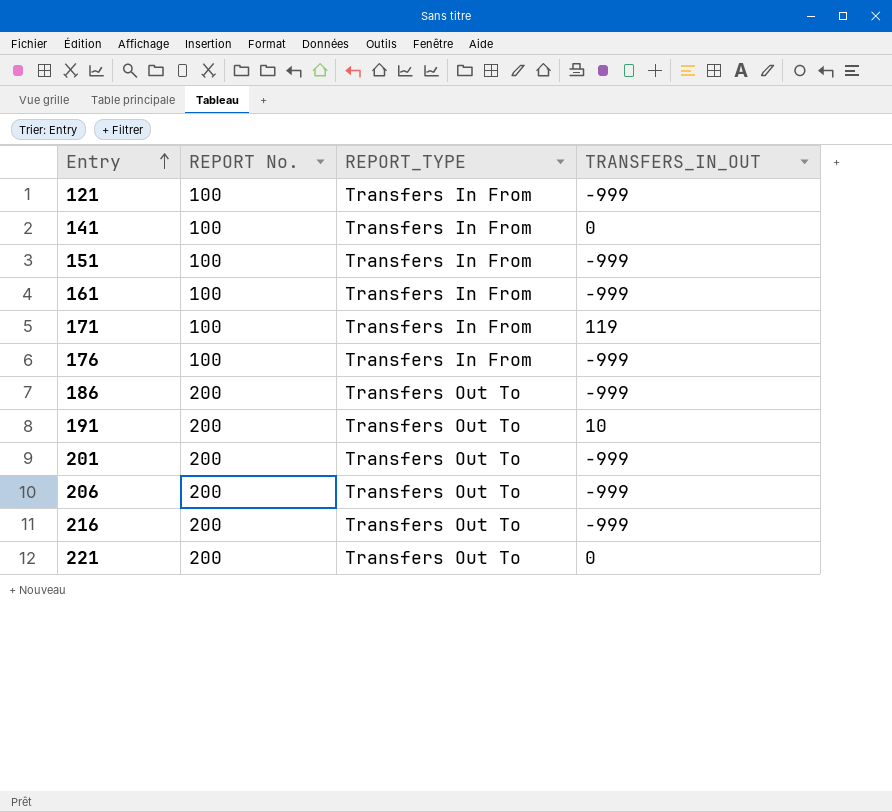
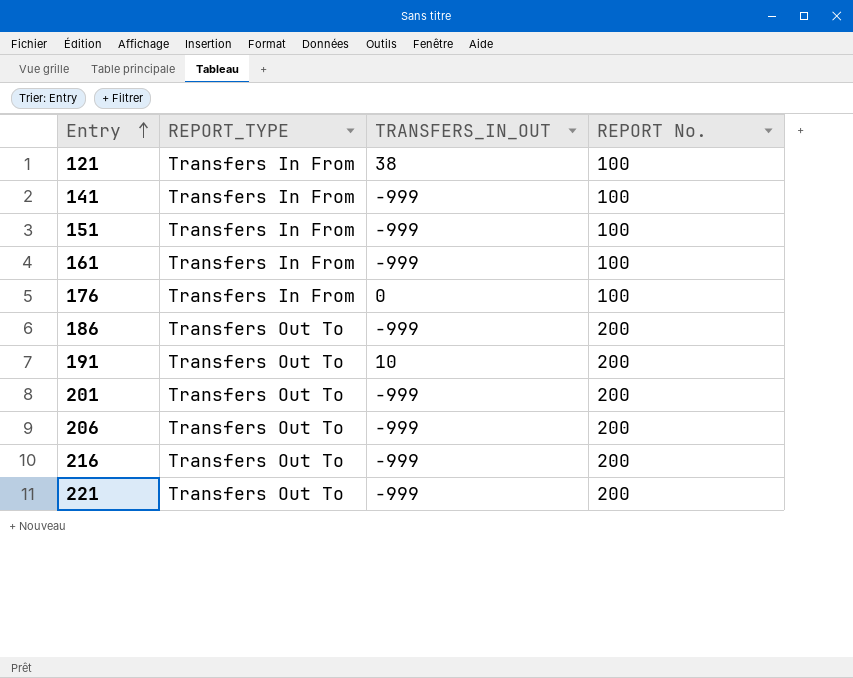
column REPORT No. | position: 2 -> 4
row 171: 100 | Transfers In From | 119 -> none
121 | TRANSFERS_IN_OUT: -999 -> 38
141 | TRANSFERS_IN_OUT: 0 -> -999
176 | TRANSFERS_IN_OUT: -999 -> 0
221 | TRANSFERS_IN_OUT: 0 -> -999

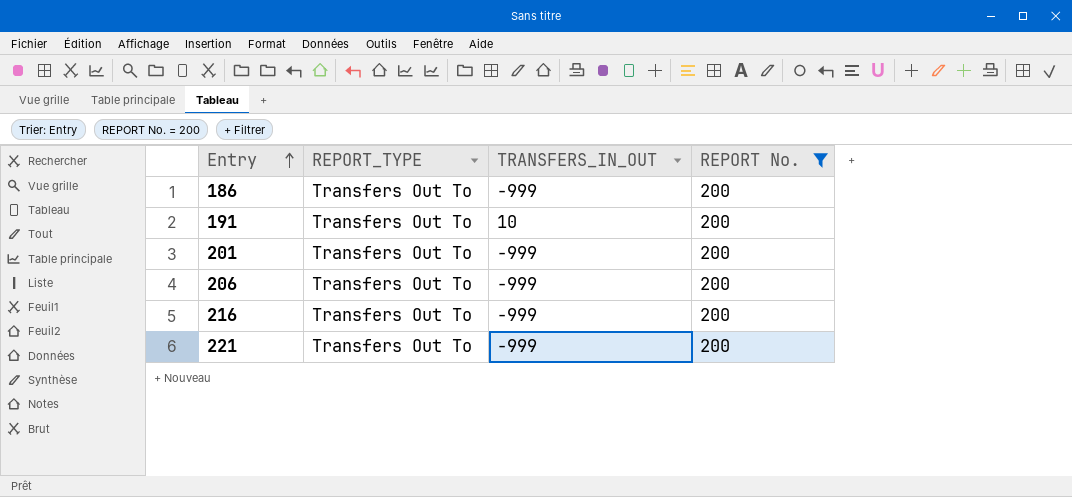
filter: none -> REPORT No. = 200

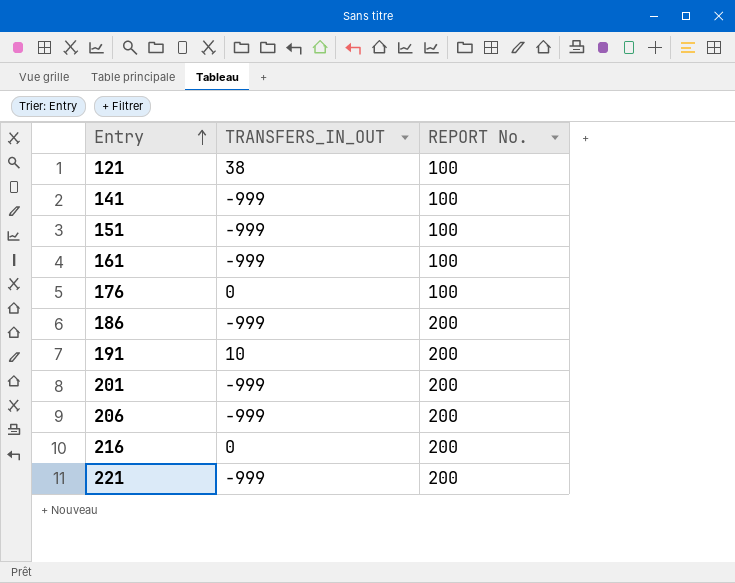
filter: REPORT No. = 200 -> none
column REPORT_TYPE | position: 2 -> none
216 | TRANSFERS_IN_OUT: -999 -> 0

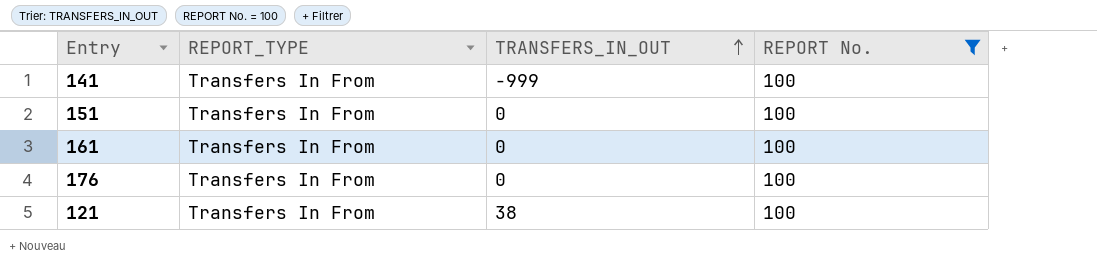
filter: none -> REPORT No. = 100
row order: Entry ascending -> TRANSFERS_IN_OUT ascending
column REPORT_TYPE | position: none -> 2
151 | TRANSFERS_IN_OUT: -999 -> 0
161 | TRANSFERS_IN_OUT: -999 -> 0

